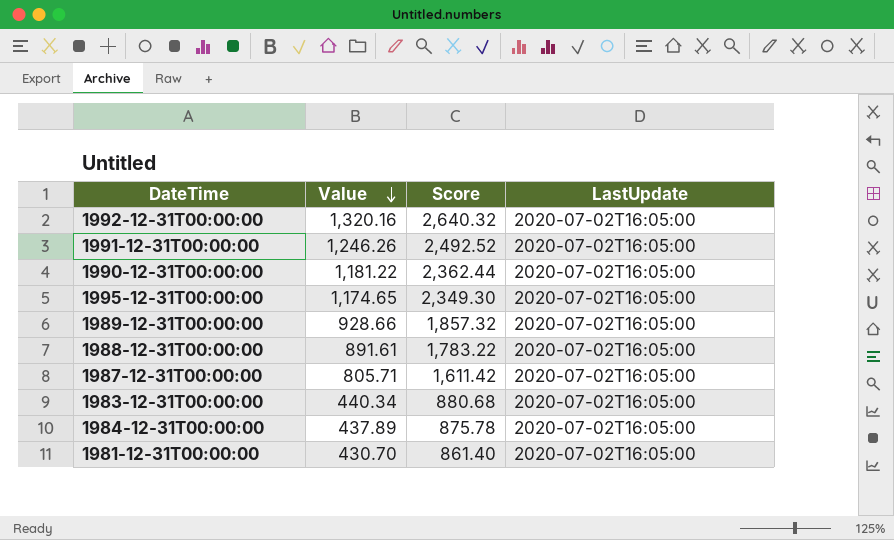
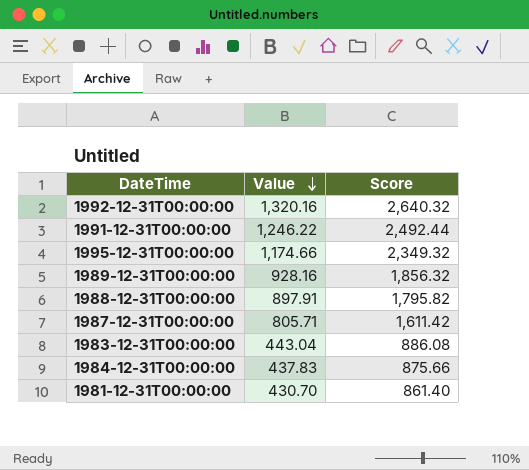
column LastUpdate | position: 4 -> none
row 1990-12-31T00:00:00: 1,181.22 | 2,362.44 | 2020-07-02T16:05:00 -> none
1991-12-31T00:00:00 | Value: 1,246.26 -> 1,246.22
1991-12-31T00:00:00 | Score: 2,492.52 -> 2,492.44
1995-12-31T00:00:00 | Value: 1,174.65 -> 1,174.66
1995-12-31T00:00:00 | Score: 2,349.30 -> 2,349.32
1989-12-31T00:00:00 | Value: 928.66 -> 928.16
1989-12-31T00:00:00 | Score: 1,857.32 -> 1,856.32
1988-12-31T00:00:00 | Value: 891.61 -> 897.91
1988-12-31T00:00:00 | Score: 1,783.22 -> 1,795.82
1983-12-31T00:00:00 | Value: 440.34 -> 443.04
1983-12-31T00:00:00 | Score: 880.68 -> 886.08
1984-12-31T00:00:00 | Value: 437.89 -> 437.83
1984-12-31T00:00:00 | Score: 875.78 -> 875.66

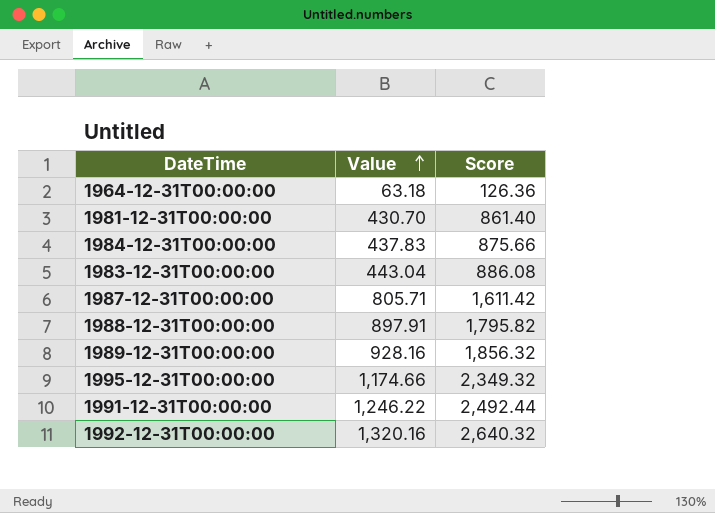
row order: Value descending -> Value ascending
row 1964-12-31T00:00:00: none -> 63.18 | 126.36

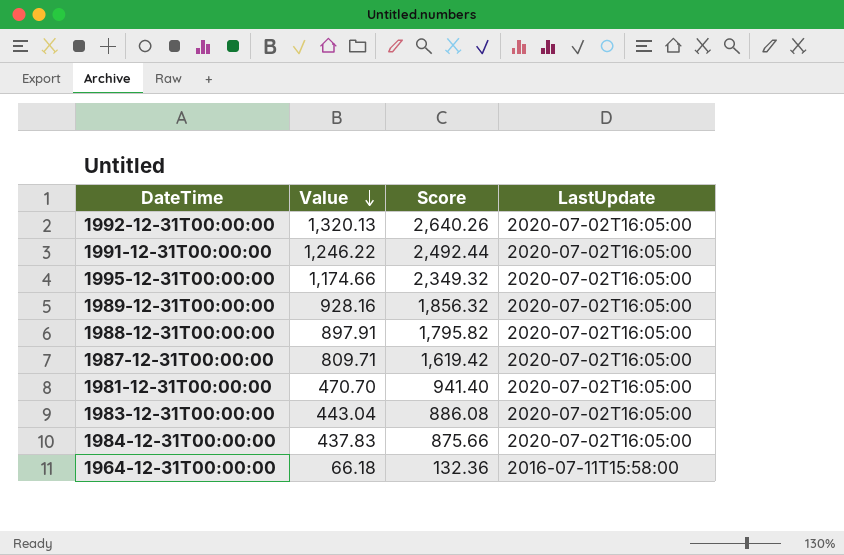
row order: Value ascending -> Value descending
column LastUpdate | position: none -> 4
1992-12-31T00:00:00 | Value: 1,320.16 -> 1,320.13
1992-12-31T00:00:00 | Score: 2,640.32 -> 2,640.26
1987-12-31T00:00:00 | Value: 805.71 -> 809.71
1987-12-31T00:00:00 | Score: 1,611.42 -> 1,619.42
1981-12-31T00:00:00 | Value: 430.70 -> 470.70
1981-12-31T00:00:00 | Score: 861.40 -> 941.40
1964-12-31T00:00:00 | Value: 63.18 -> 66.18
1964-12-31T00:00:00 | Score: 126.36 -> 132.36

